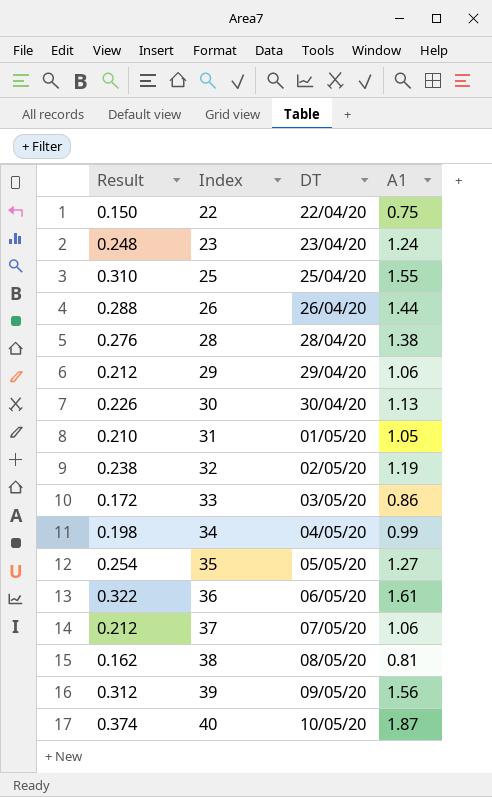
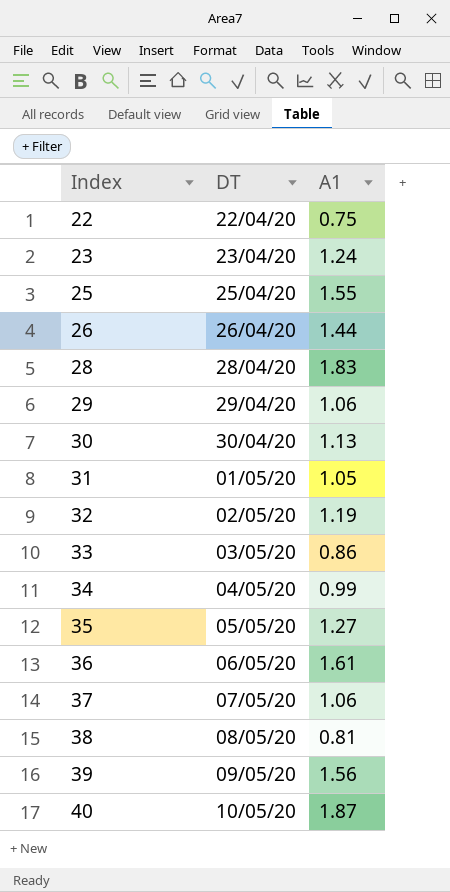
column Result | formula: [A1] * 0.2 -> none
28 | A1: 1.38 -> 1.83

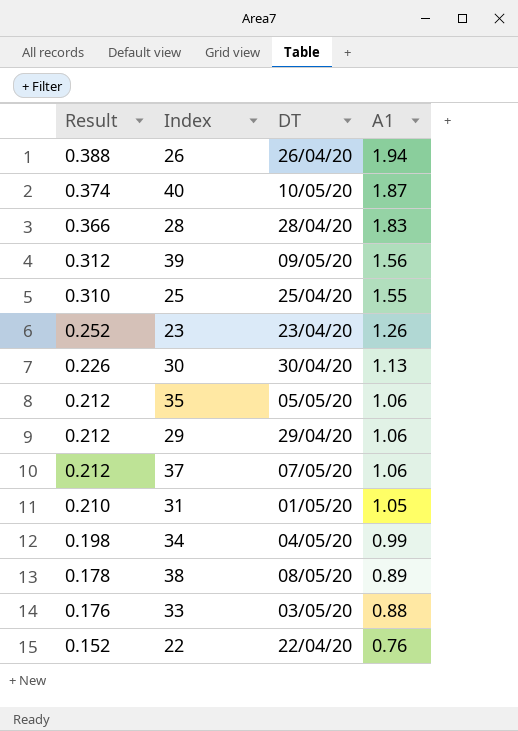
row order: Index ascending -> Result descending
column Result | formula: none -> [A1] * 0.2
row 32: 02/05/20 | 1.19 -> none
row 36: 06/05/20 | 1.61 -> none
26 | A1: 1.44 -> 1.94
23 | A1: 1.24 -> 1.26
35 | A1: 1.27 -> 1.06
38 | A1: 0.81 -> 0.89
33 | A1: 0.86 -> 0.88
22 | A1: 0.75 -> 0.76

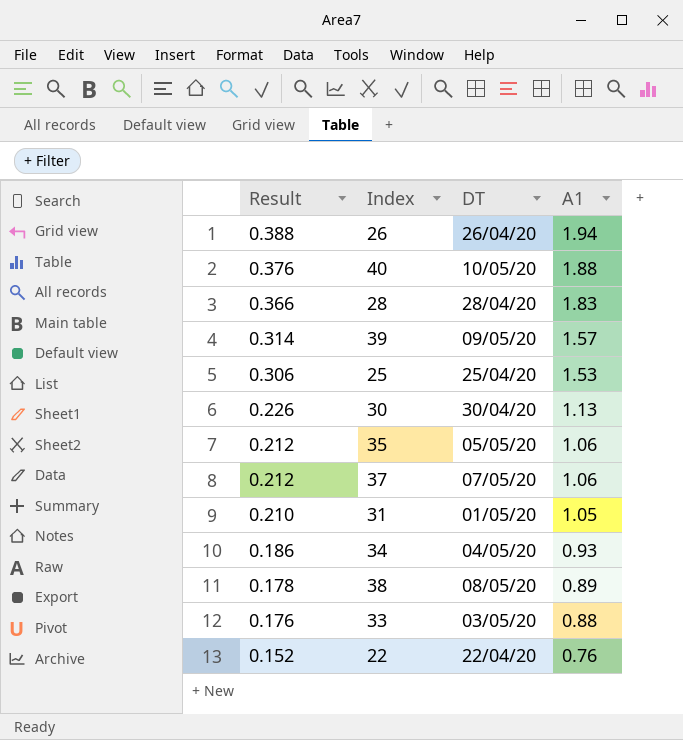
row 23: 0.252 | 23/04/20 | 1.26 -> none
row 29: 0.212 | 29/04/20 | 1.06 -> none
40 | Result: 0.374 -> 0.376
40 | A1: 1.87 -> 1.88
39 | Result: 0.312 -> 0.314
39 | A1: 1.56 -> 1.57
25 | Result: 0.310 -> 0.306
25 | A1: 1.55 -> 1.53
34 | Result: 0.198 -> 0.186
34 | A1: 0.99 -> 0.93

